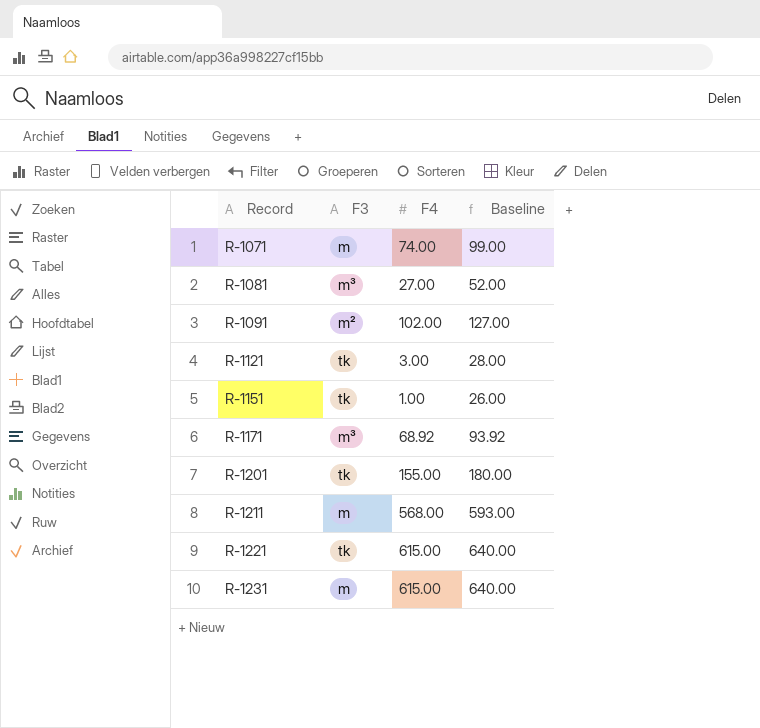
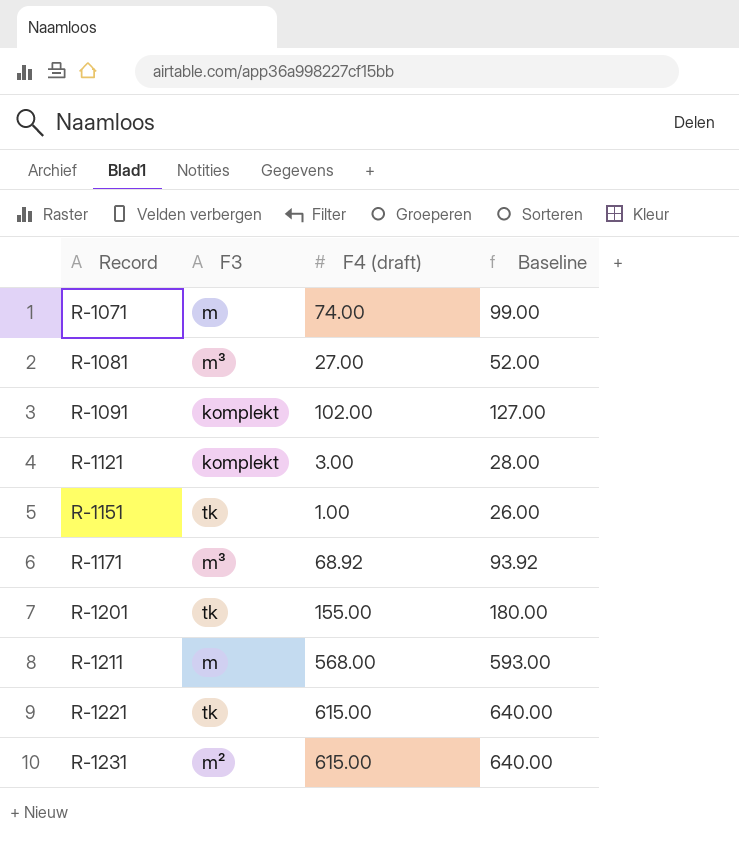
column name: F4 -> F4 (draft)
R-1091 | F3: m² -> komplekt
R-1121 | F3: tk -> komplekt
R-1231 | F3: m -> m²

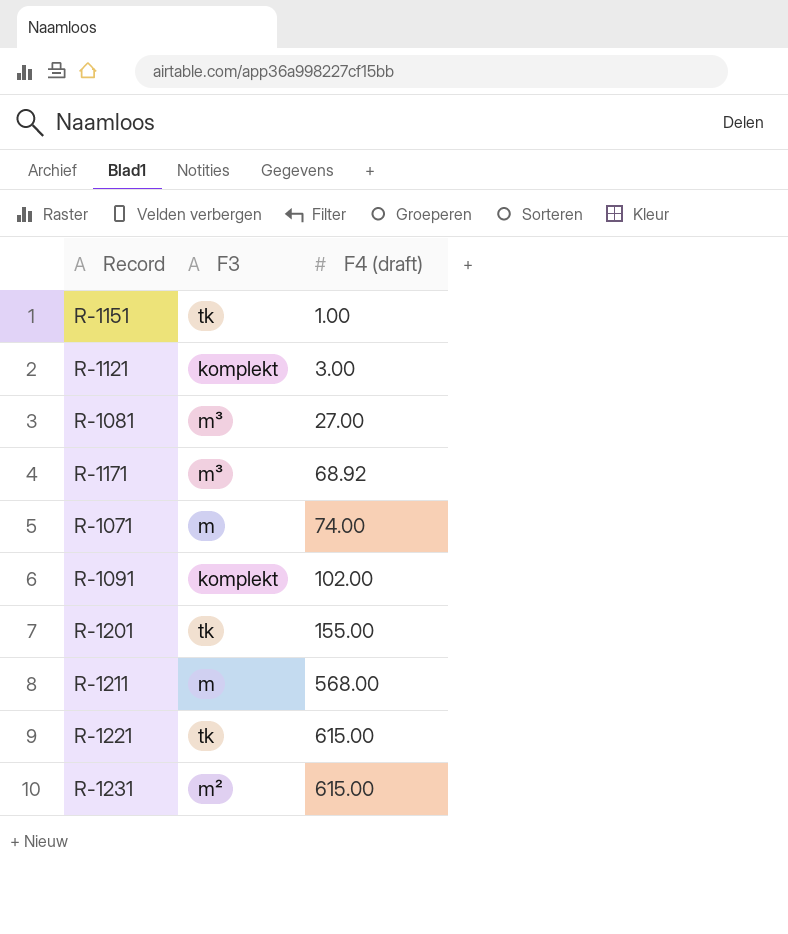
row order: Record ascending -> F4 (draft) ascending
column Baseline | formula: [F4 (draft)] + 25 -> none

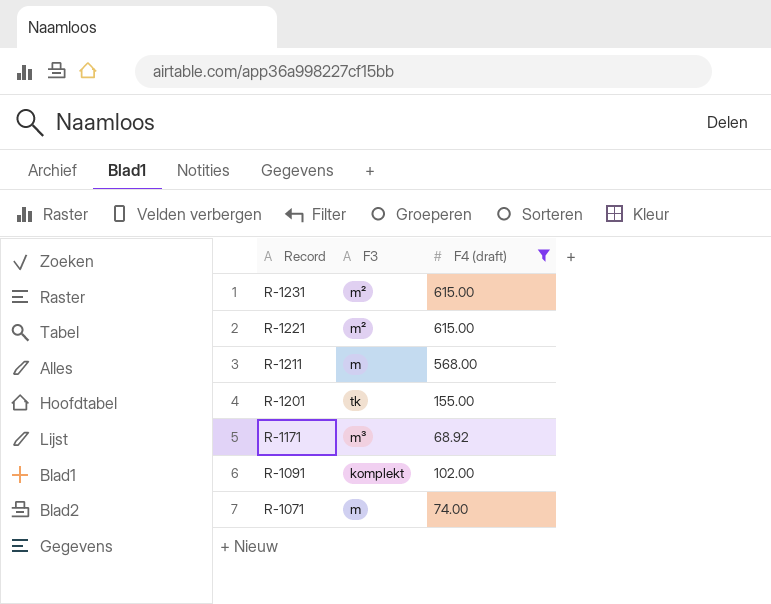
filter: none -> F4 (draft) >= 68.92
row order: F4 (draft) ascending -> Record descending
R-1221 | F3: tk -> m²

